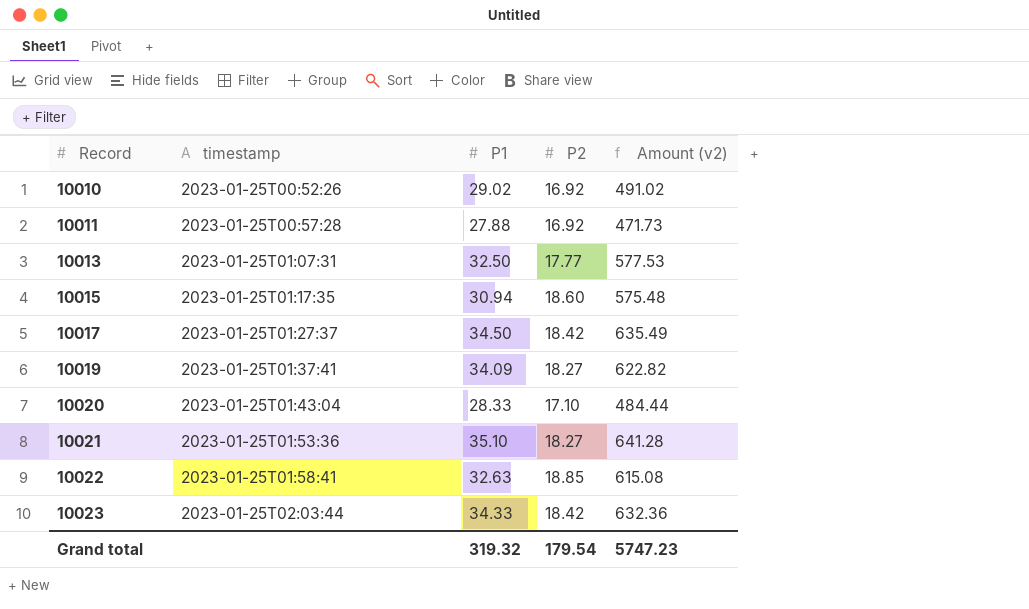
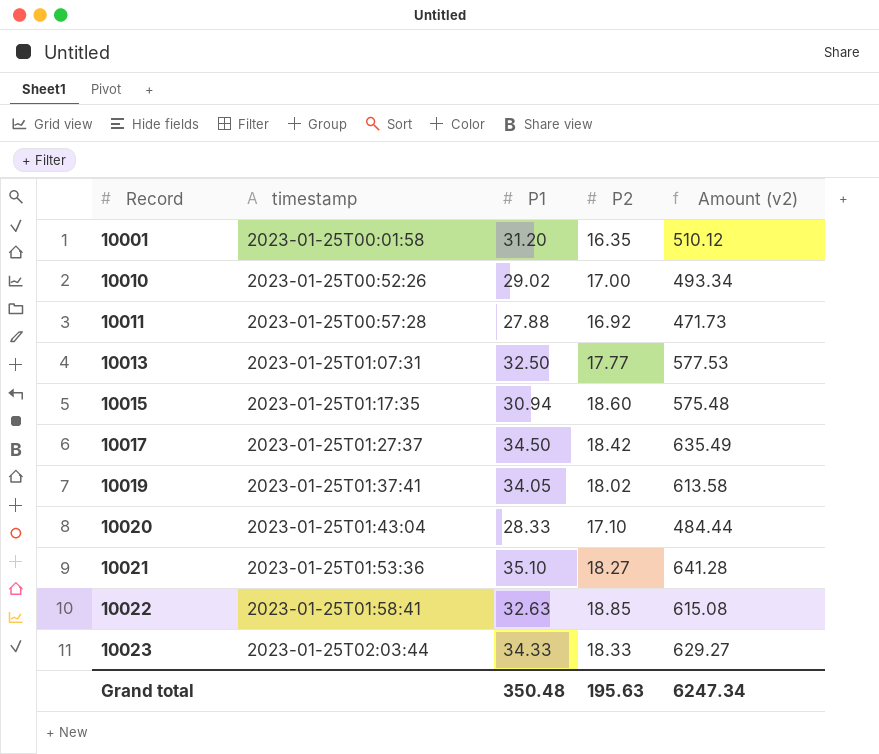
row 10001: none -> 2023-01-25T00:01:58 | 31.20 | 16.35 | 510.12
10010 | P2: 16.92 -> 17.00
10010 | Amount (v2): 491.02 -> 493.34
10019 | P1: 34.09 -> 34.05
10019 | P2: 18.27 -> 18.02
10019 | Amount (v2): 622.82 -> 613.58
10023 | P2: 18.42 -> 18.33
10023 | Amount (v2): 632.36 -> 629.27
Grand total | P1: 319.32 -> 350.48
Grand total | P2: 179.54 -> 195.63
Grand total | Amount (v2): 5747.23 -> 6247.34

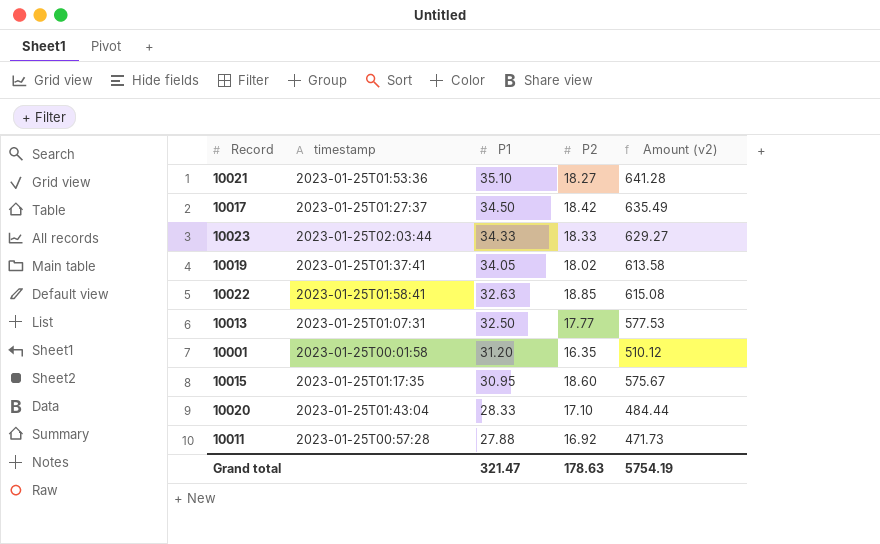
row order: Record ascending -> P1 descending
row 10010: 2023-01-25T00:52:26 | 29.02 | 17.00 | 493.34 -> none
10015 | P1: 30.94 -> 30.95
10015 | Amount (v2): 575.48 -> 575.67
Grand total | P1: 350.48 -> 321.47
Grand total | P2: 195.63 -> 178.63
Grand total | Amount (v2): 6247.34 -> 5754.19

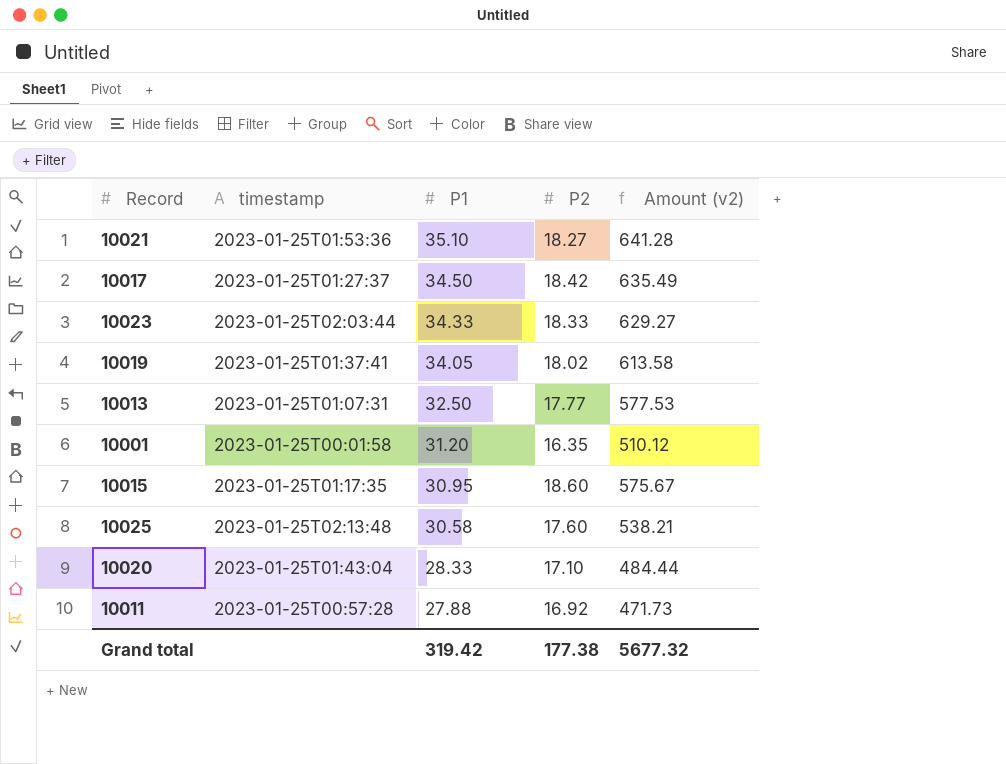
row 10022: 2023-01-25T01:58:41 | 32.63 | 18.85 | 615.08 -> none
row 10025: none -> 2023-01-25T02:13:48 | 30.58 | 17.60 | 538.21
Grand total | P1: 321.47 -> 319.42
Grand total | P2: 178.63 -> 177.38
Grand total | Amount (v2): 5754.19 -> 5677.32

